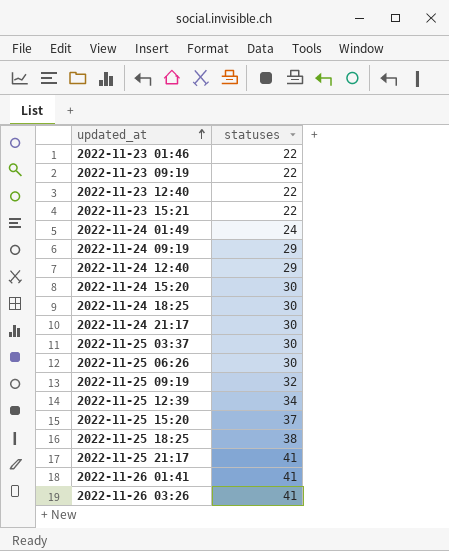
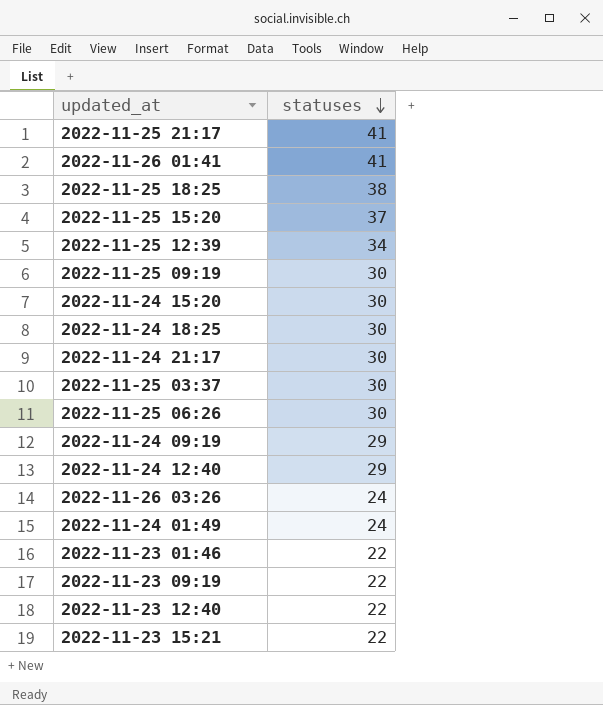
row order: updated_at ascending -> statuses descending
2022-11-25 09:19 | statuses: 32 -> 30
2022-11-26 03:26 | statuses: 41 -> 24

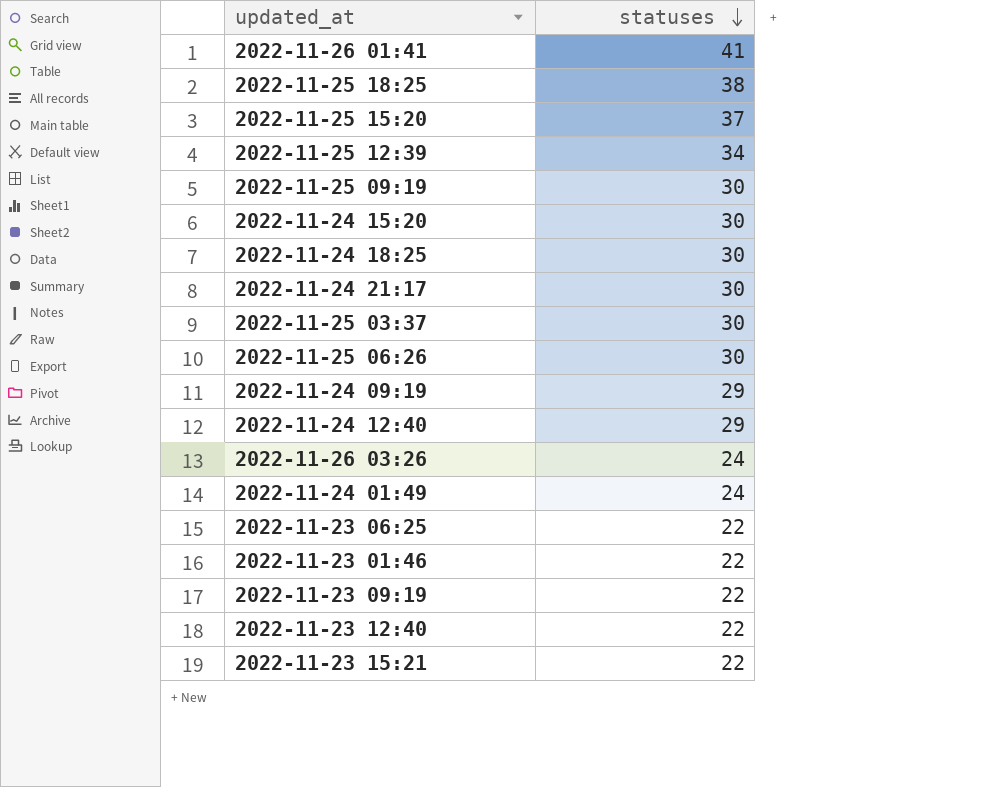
row 2022-11-25 21:17: 41 -> none
row 2022-11-23 06:25: none -> 22

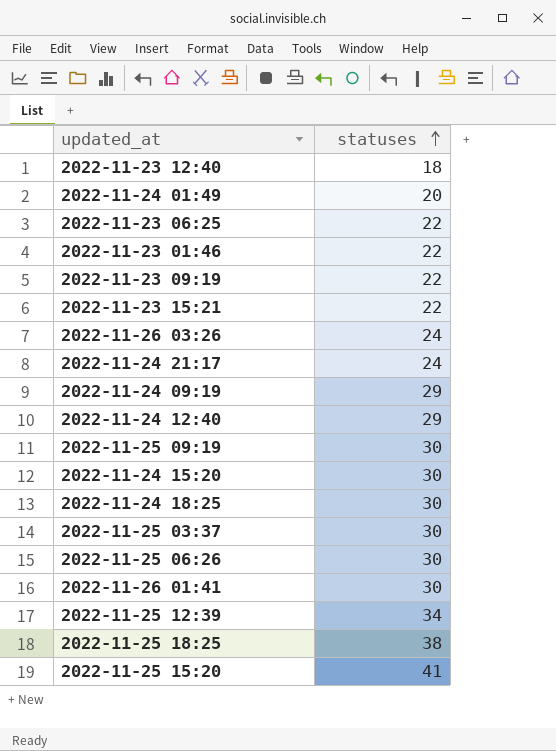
row order: statuses descending -> statuses ascending
2022-11-23 12:40 | statuses: 22 -> 18
2022-11-24 01:49 | statuses: 24 -> 20
2022-11-24 21:17 | statuses: 30 -> 24
2022-11-26 01:41 | statuses: 41 -> 30
2022-11-25 15:20 | statuses: 37 -> 41

